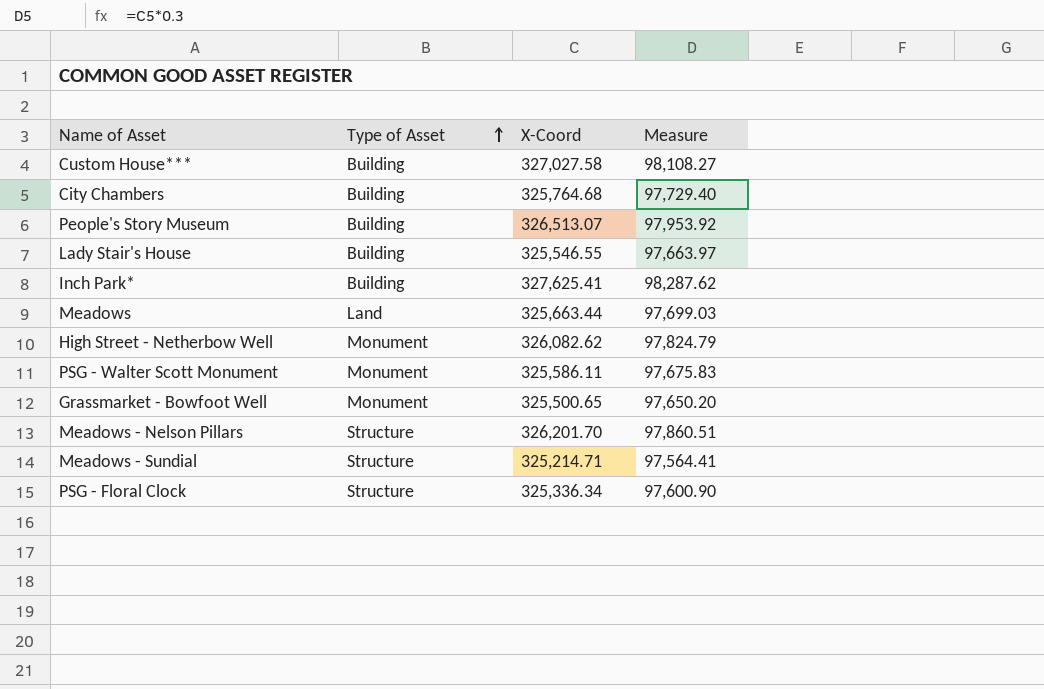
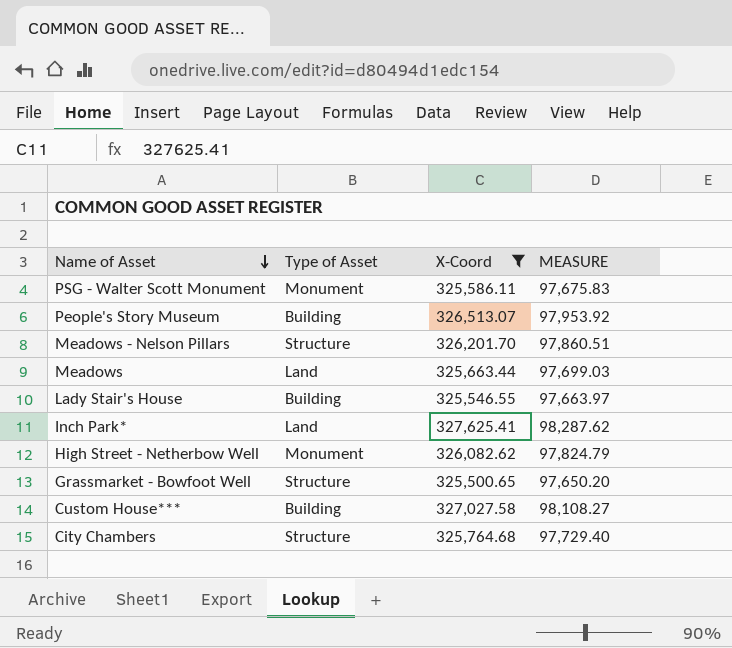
filter: none -> X-Coord >= 325,500.65
row order: Type of Asset ascending -> Name of Asset descending
column name: Measure -> MEASURE
Inch Park* | Type of Asset: Building -> Land
Grassmarket - Bowfoot Well | Type of Asset: Monument -> Structure
City Chambers | Type of Asset: Building -> Structure

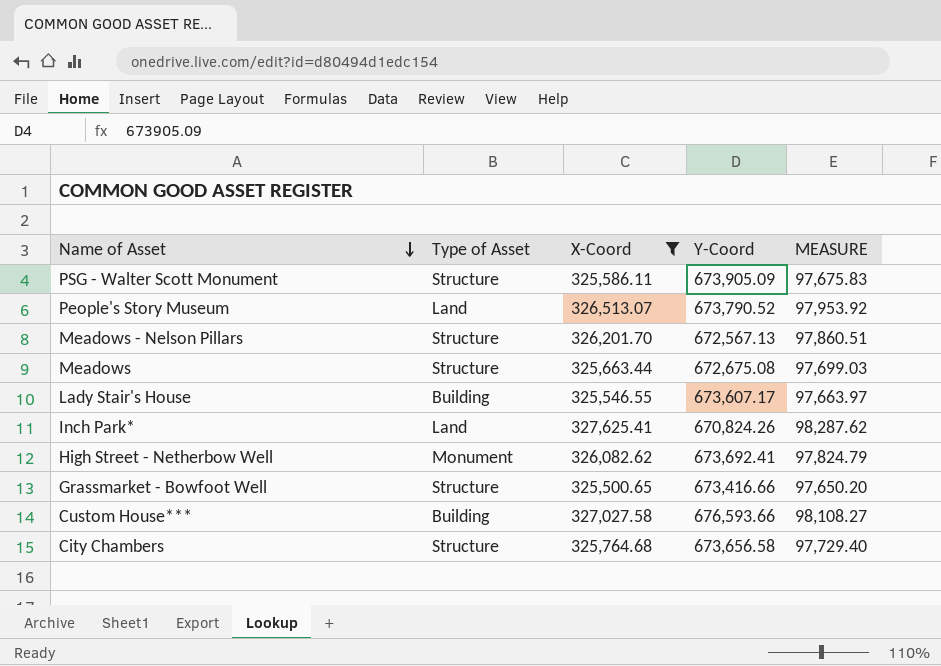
column Y-Coord | position: none -> 4
PSG - Walter Scott Monument | Type of Asset: Monument -> Structure
People's Story Museum | Type of Asset: Building -> Land
Meadows | Type of Asset: Land -> Structure

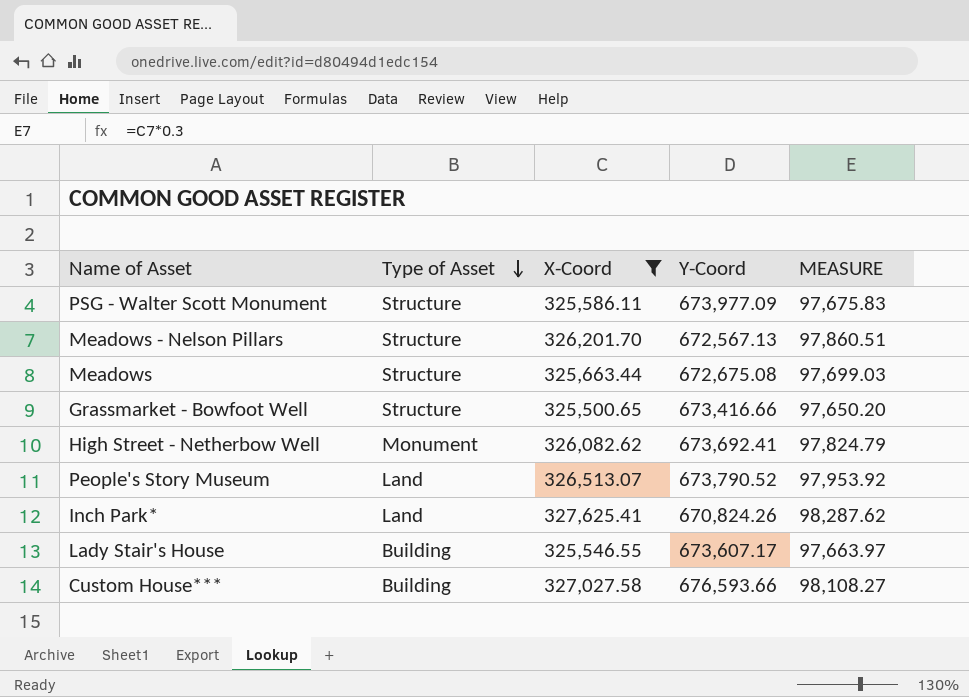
row order: Name of Asset descending -> Type of Asset descending
row City Chambers: Structure | 325,764.68 | 673,656.58 | 97,729.40 -> none
PSG - Walter Scott Monument | Y-Coord: 673,905.09 -> 673,977.09

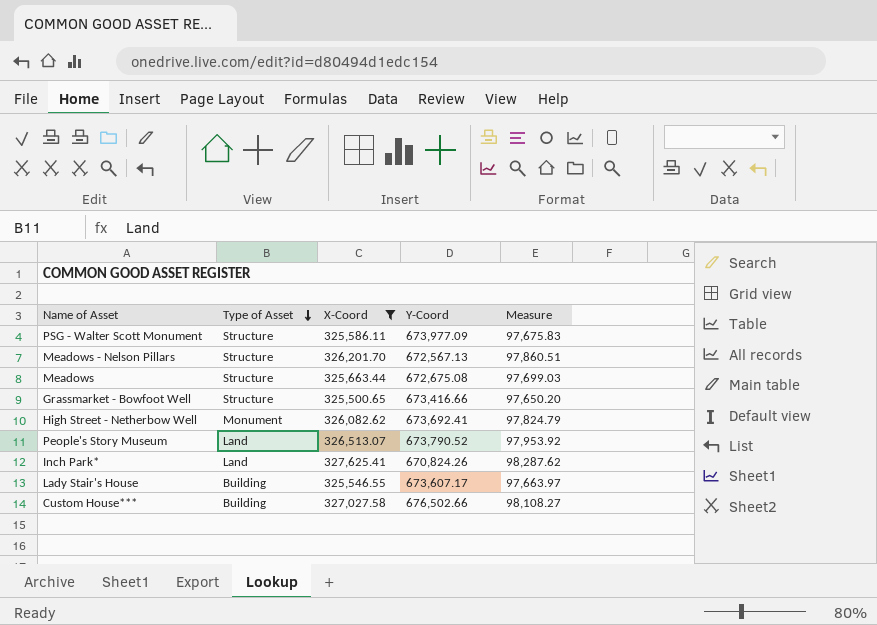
column name: MEASURE -> Measure
Custom House*** | Y-Coord: 676,593.66 -> 676,502.66

